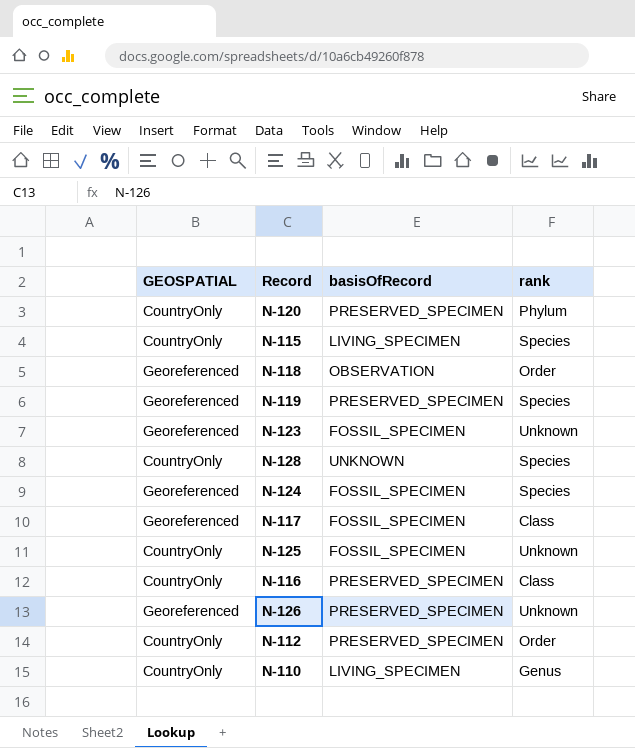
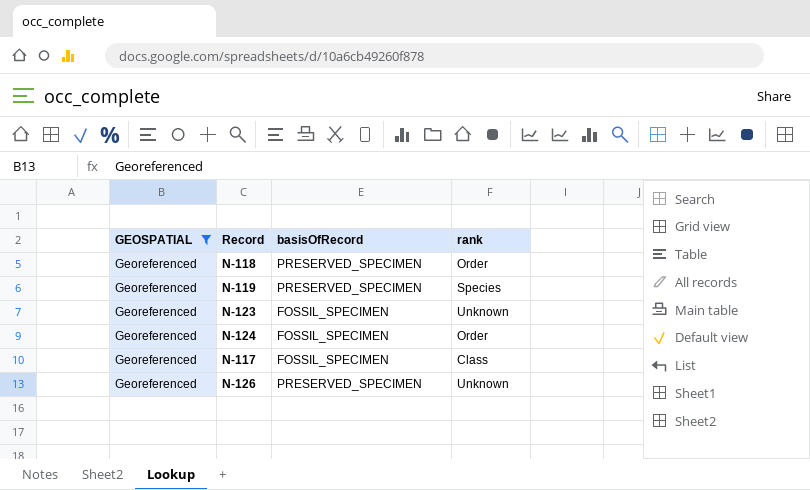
filter: none -> GEOSPATIAL = Georeferenced
N-118 | basisOfRecord: OBSERVATION -> PRESERVED_SPECIMEN
N-124 | rank: Species -> Order

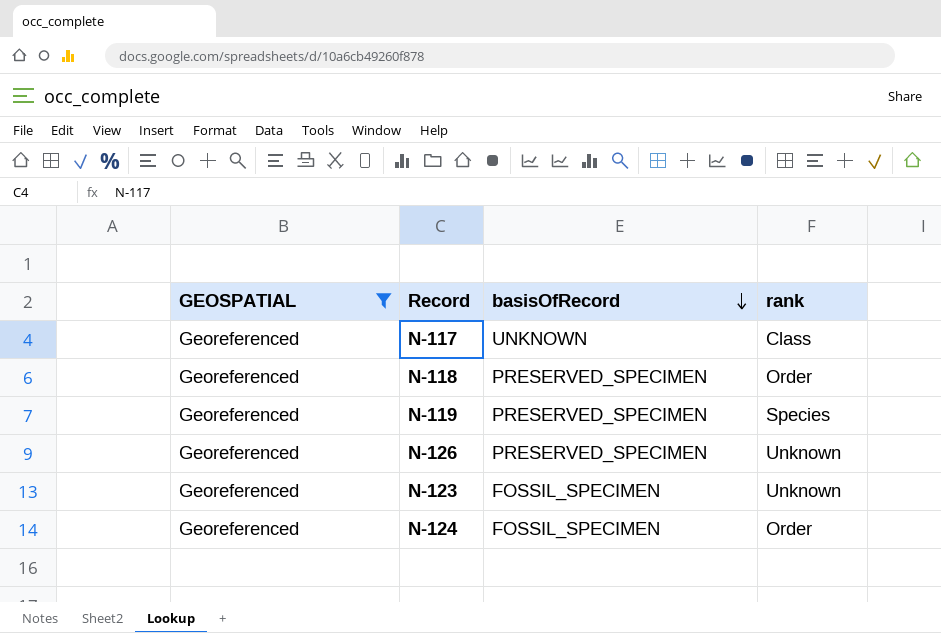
row order: none -> basisOfRecord descending
N-117 | basisOfRecord: FOSSIL_SPECIMEN -> UNKNOWN

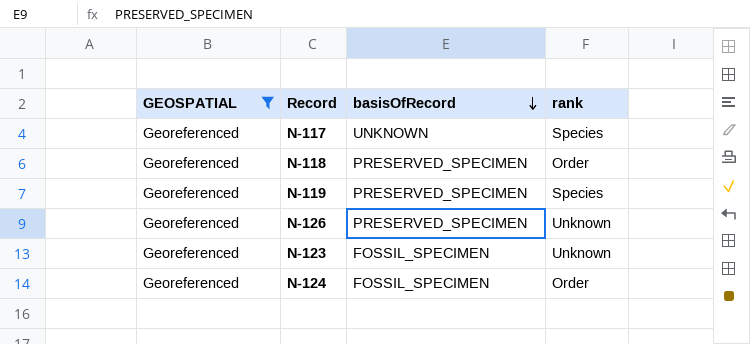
N-117 | rank: Class -> Species

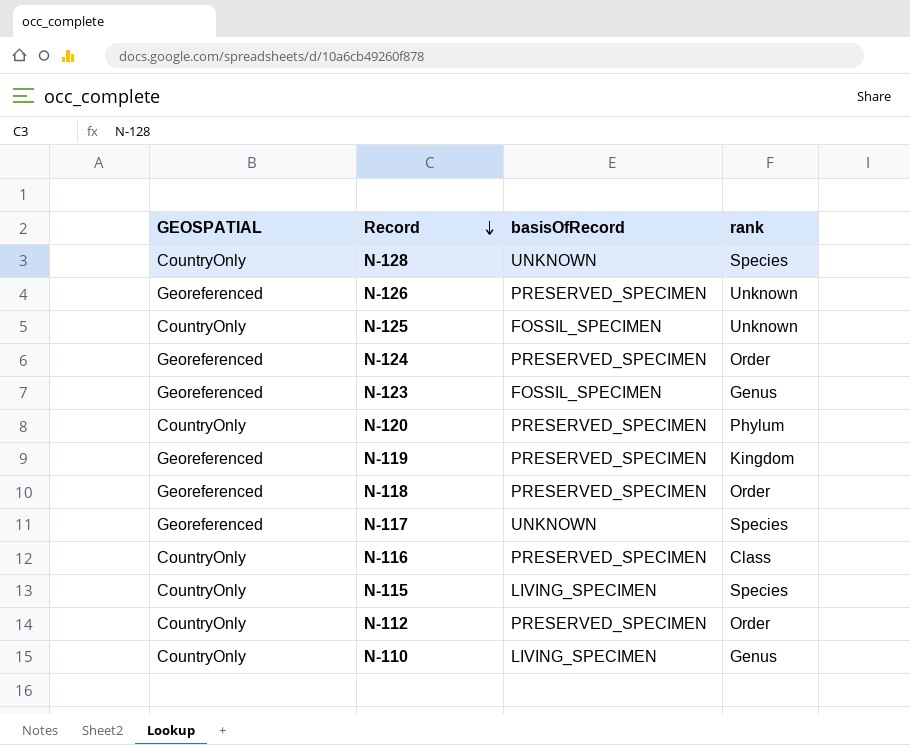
filter: GEOSPATIAL = Georeferenced -> none
row order: basisOfRecord descending -> Record descending
N-124 | basisOfRecord: FOSSIL_SPECIMEN -> PRESERVED_SPECIMEN
N-123 | rank: Unknown -> Genus
N-119 | rank: Species -> Kingdom

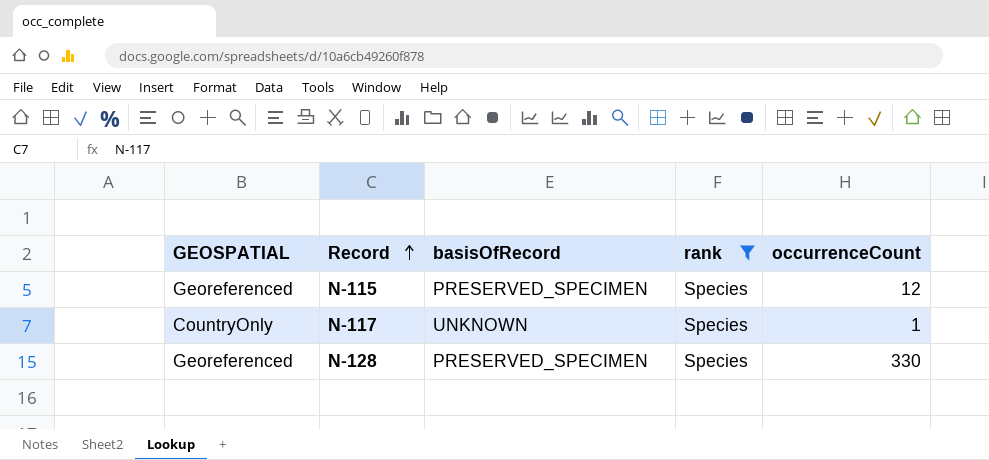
filter: none -> rank = Species
row order: Record descending -> Record ascending
column occurrenceCount | position: none -> 5
N-115 | GEOSPATIAL: CountryOnly -> Georeferenced
N-115 | basisOfRecord: LIVING_SPECIMEN -> PRESERVED_SPECIMEN
N-117 | GEOSPATIAL: Georeferenced -> CountryOnly
N-128 | GEOSPATIAL: CountryOnly -> Georeferenced
N-128 | basisOfRecord: UNKNOWN -> PRESERVED_SPECIMEN

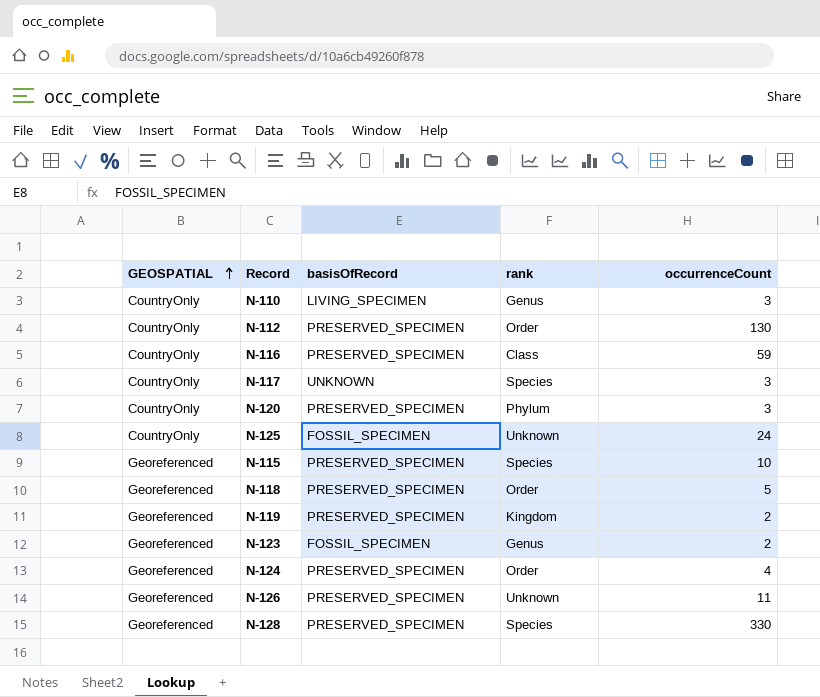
filter: rank = Species -> none
row order: Record ascending -> GEOSPATIAL ascending
N-117 | occurrenceCount: 1 -> 3
N-115 | occurrenceCount: 12 -> 10

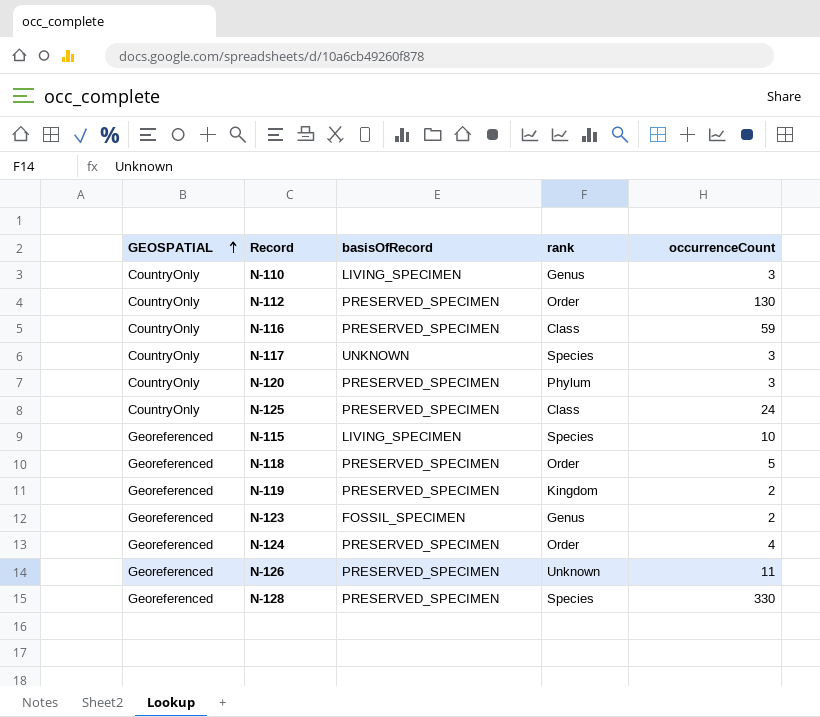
N-125 | basisOfRecord: FOSSIL_SPECIMEN -> PRESERVED_SPECIMEN
N-125 | rank: Unknown -> Class
N-115 | basisOfRecord: PRESERVED_SPECIMEN -> LIVING_SPECIMEN

